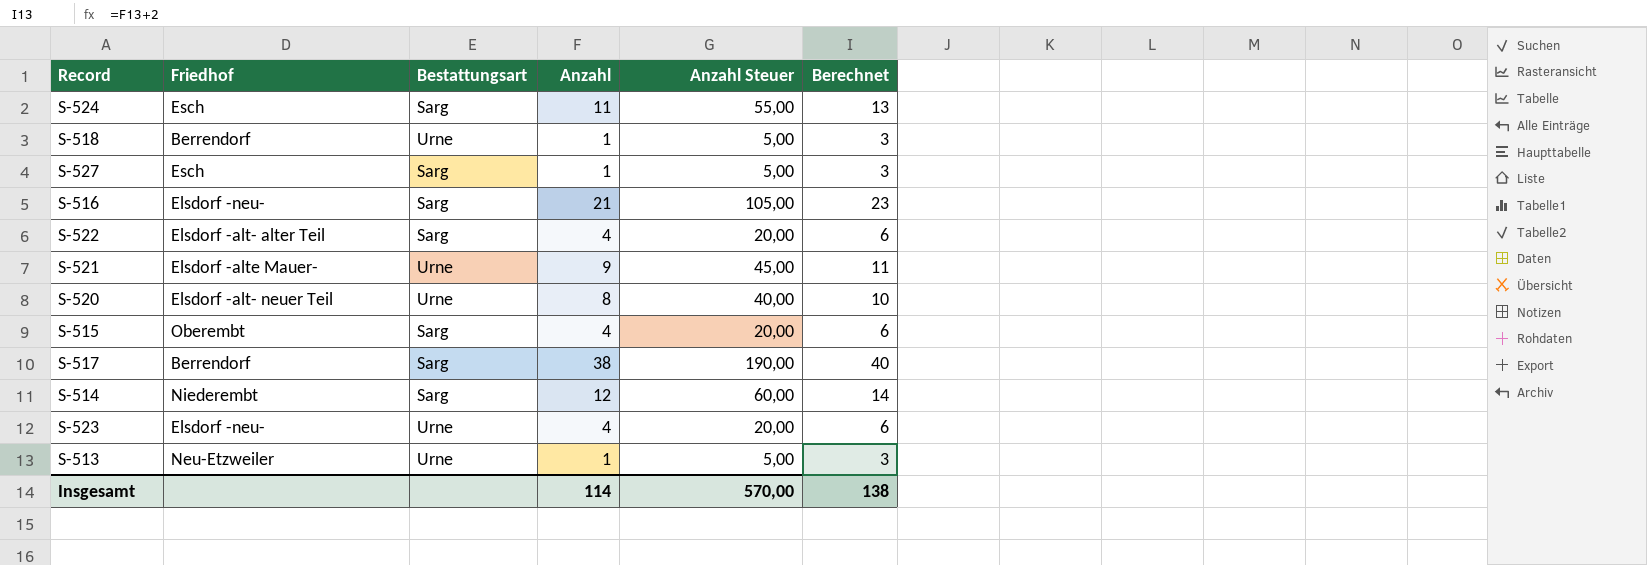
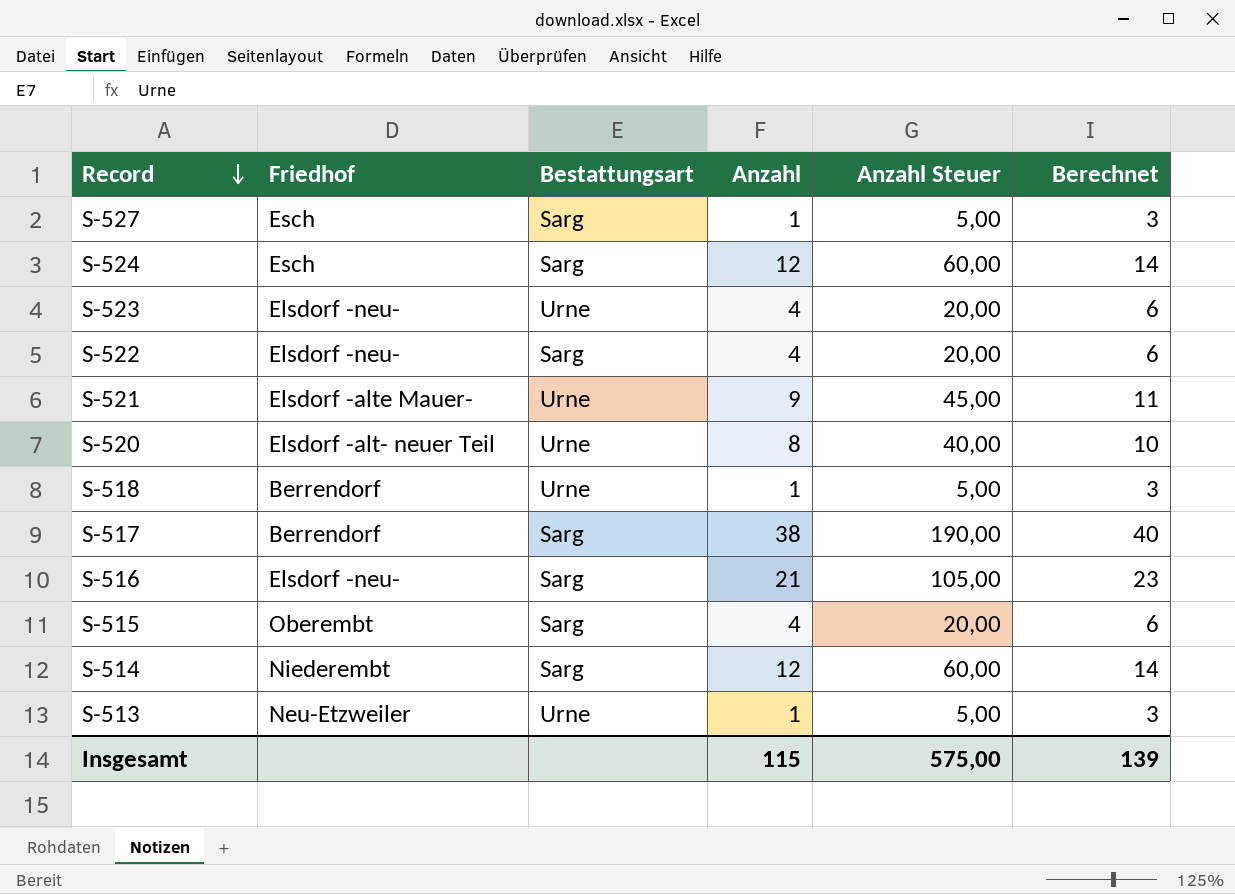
row order: none -> Record descending
S-524 | Anzahl: 11 -> 12
S-524 | Anzahl Steuer: 55,00 -> 60,00
S-524 | Berechnet: 13 -> 14
S-522 | Friedhof: Elsdorf -alt- alter Teil -> Elsdorf -neu-
Insgesamt | Anzahl: 114 -> 115
Insgesamt | Anzahl Steuer: 570,00 -> 575,00
Insgesamt | Berechnet: 138 -> 139

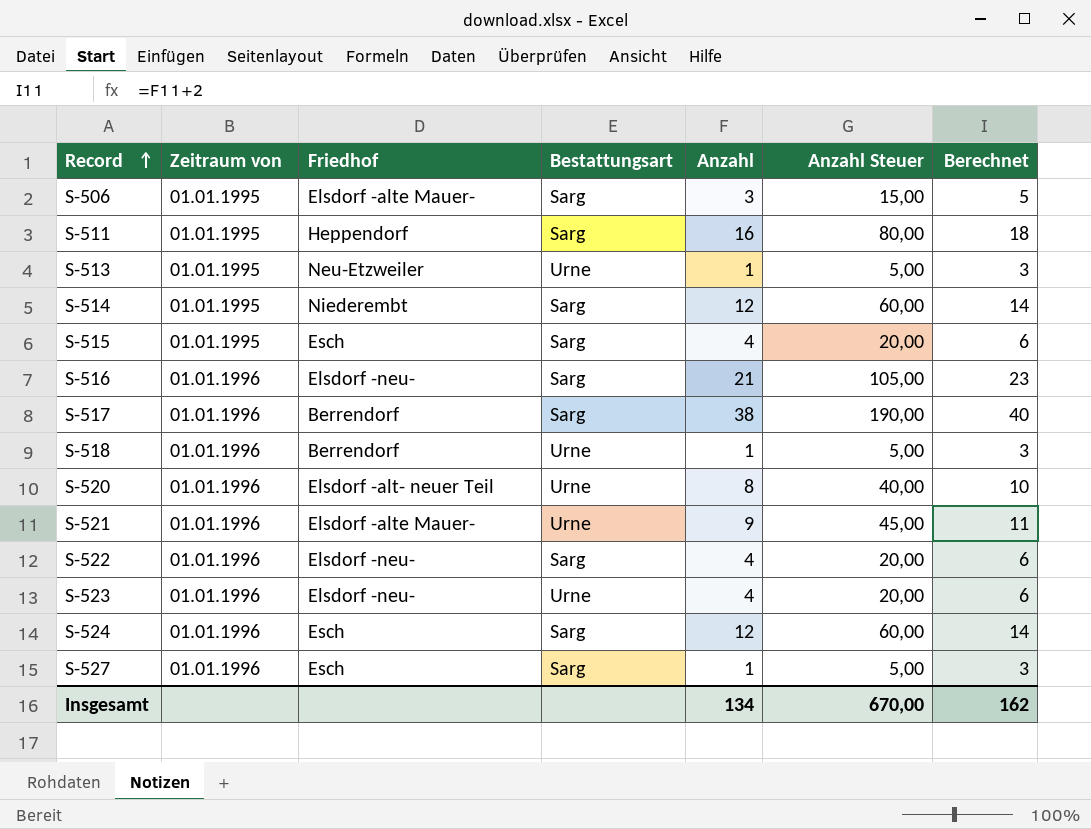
row order: Record descending -> Record ascending
column Zeitraum von | position: none -> 2
row S-506: none -> 01.01.1995 | Elsdorf -alte Mauer- | Sarg | 3 | 15,00 | 5
row S-511: none -> 01.01.1995 | Heppendorf | Sarg | 16 | 80,00 | 18
S-515 | Friedhof: Oberembt -> Esch
Insgesamt | Anzahl: 115 -> 134
Insgesamt | Anzahl Steuer: 575,00 -> 670,00
Insgesamt | Berechnet: 139 -> 162

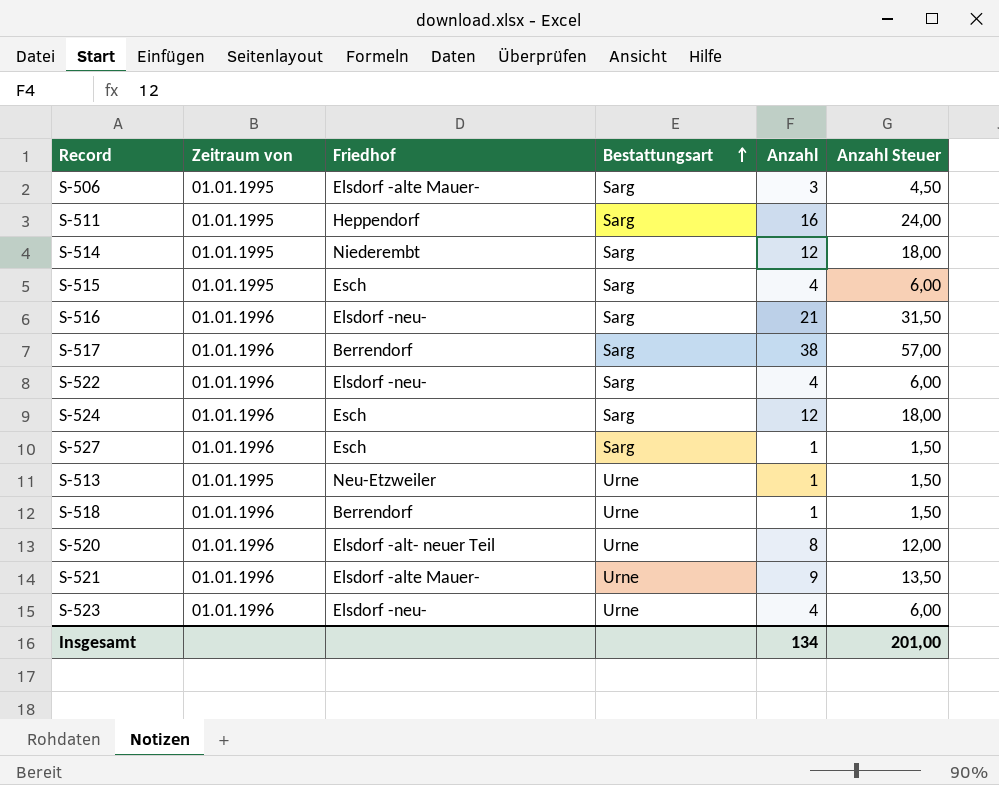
row order: Record ascending -> Bestattungsart ascending
column Berechnet | formula: [Anzahl] + 2 -> none
column Anzahl Steuer | formula: [Anzahl] * 5 -> [Anzahl] * 1,5
Insgesamt | Anzahl Steuer: 670,00 -> 201,00

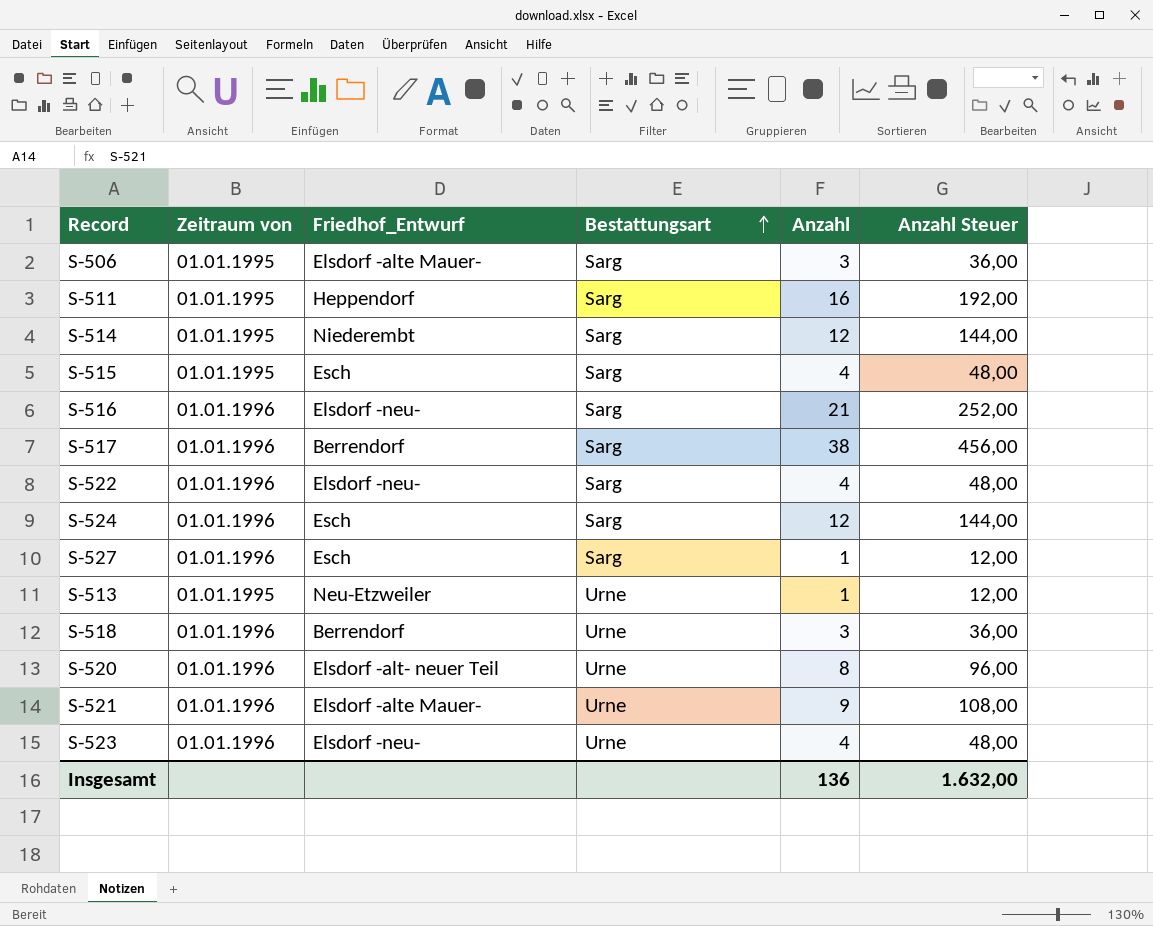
column name: Friedhof -> Friedhof_Entwurf
column Anzahl Steuer | formula: [Anzahl] * 1,5 -> [Anzahl] * 12
S-518 | Anzahl: 1 -> 3
Insgesamt | Anzahl: 134 -> 136
Insgesamt | Anzahl Steuer: 201,00 -> 1.632,00

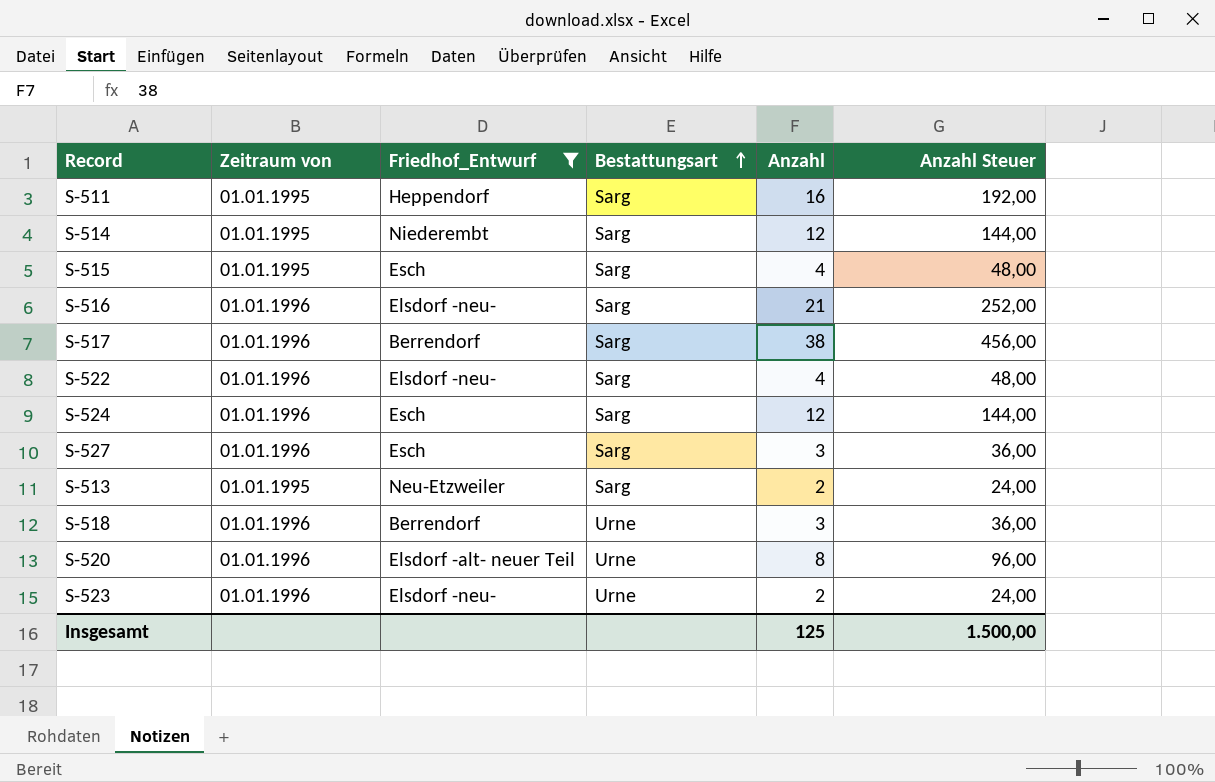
filter: none -> Friedhof_Entwurf != Elsdorf -alte Mauer-
S-527 | Anzahl: 1 -> 3
S-527 | Anzahl Steuer: 12,00 -> 36,00
S-513 | Bestattungsart: Urne -> Sarg
S-513 | Anzahl: 1 -> 2
S-513 | Anzahl Steuer: 12,00 -> 24,00
S-523 | Anzahl: 4 -> 2
S-523 | Anzahl Steuer: 48,00 -> 24,00
Insgesamt | Anzahl: 136 -> 125
Insgesamt | Anzahl Steuer: 1.632,00 -> 1.500,00

